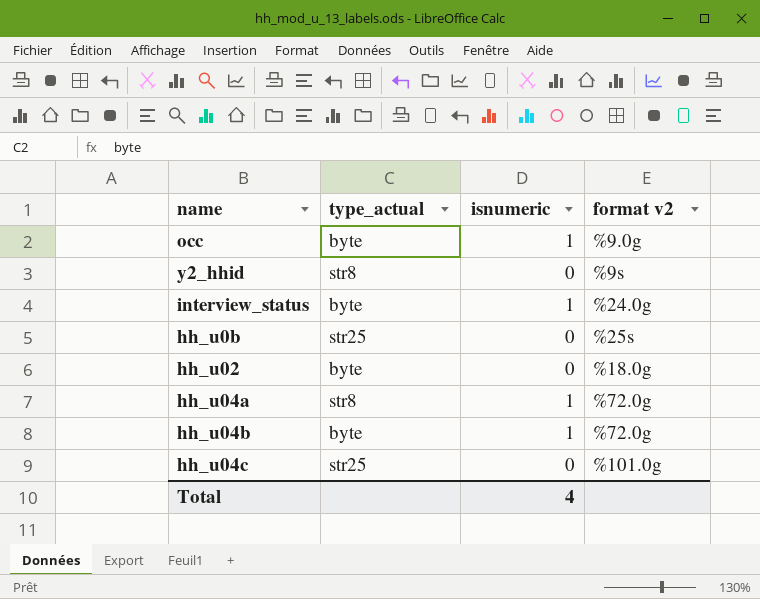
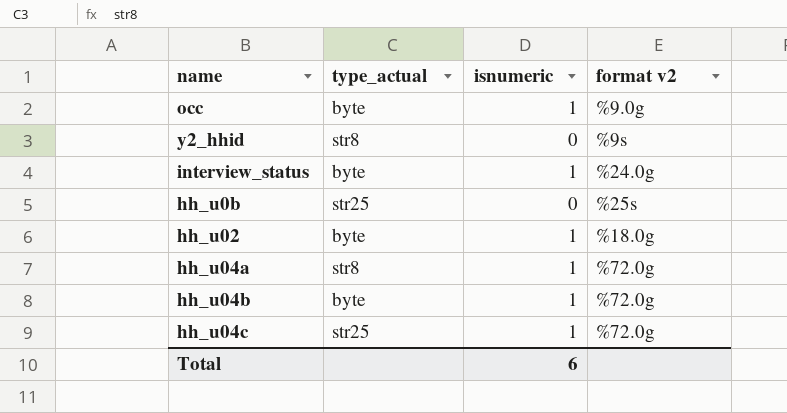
hh_u02 | isnumeric: 0 -> 1
hh_u04c | isnumeric: 0 -> 1
hh_u04c | format v2: %101.0g -> %72.0g
Total | isnumeric: 4 -> 6

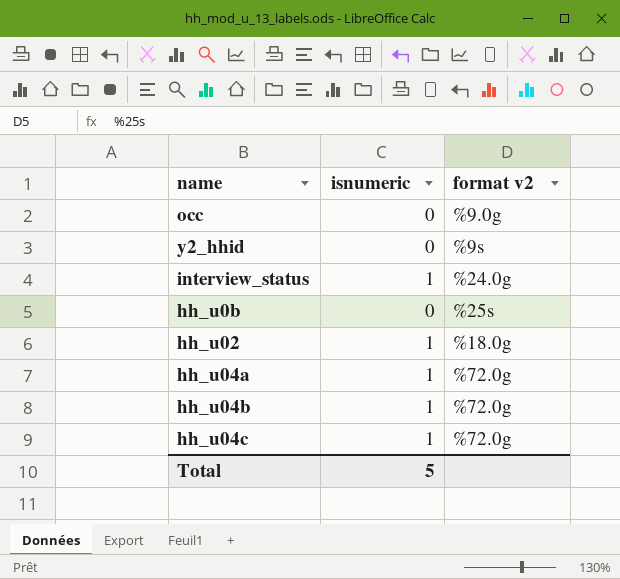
column type_actual | position: 2 -> none
occ | isnumeric: 1 -> 0
Total | isnumeric: 6 -> 5

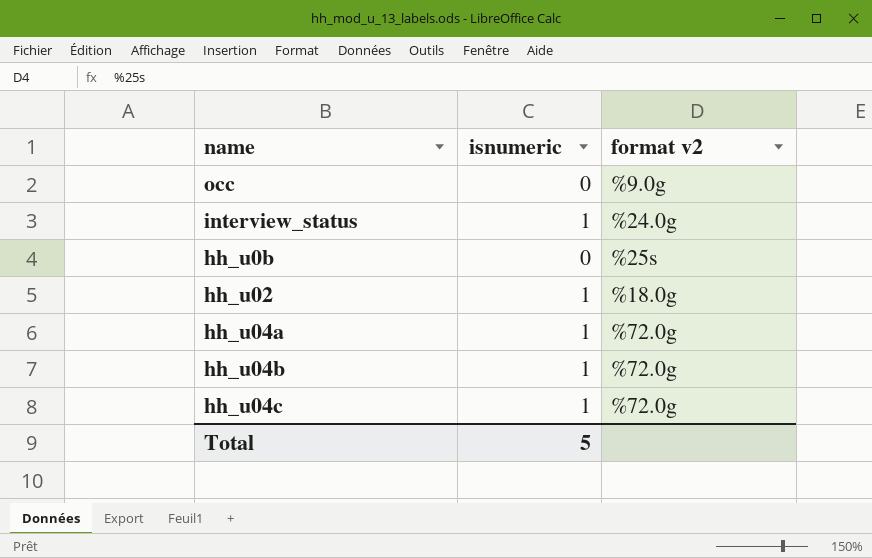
row y2_hhid: 0 | %9s -> none

